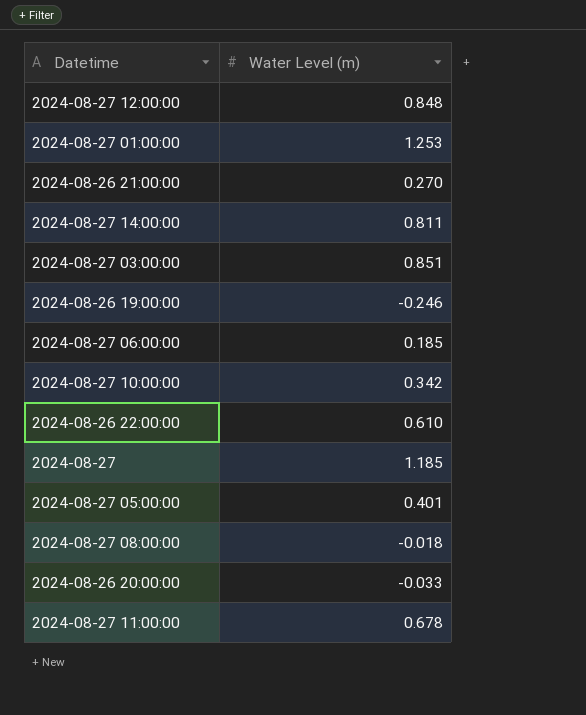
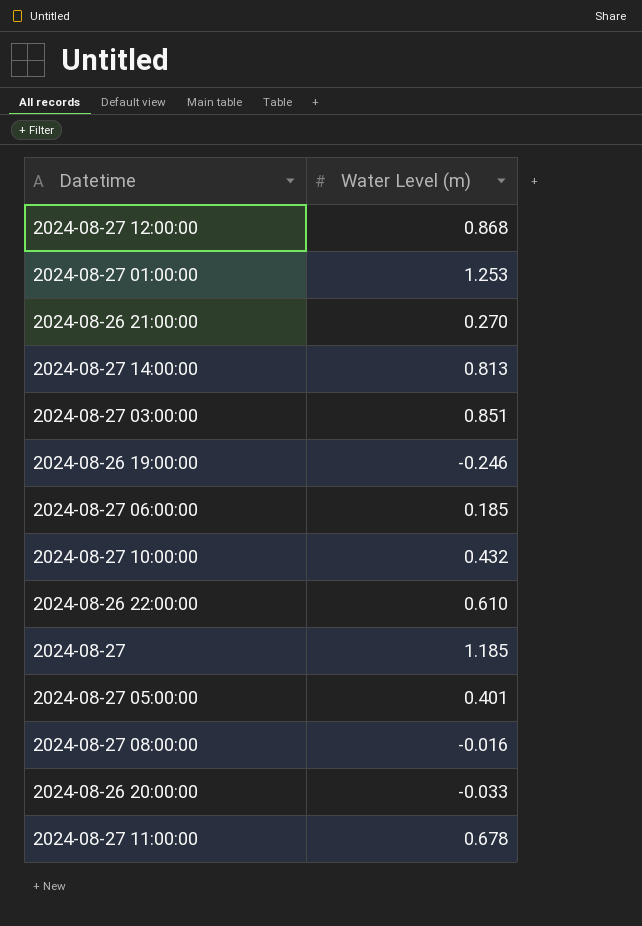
2024-08-27 12:00:00 | Water Level (m): 0.848 -> 0.868
2024-08-27 14:00:00 | Water Level (m): 0.811 -> 0.813
2024-08-27 10:00:00 | Water Level (m): 0.342 -> 0.432
2024-08-27 08:00:00 | Water Level (m): -0.018 -> -0.016

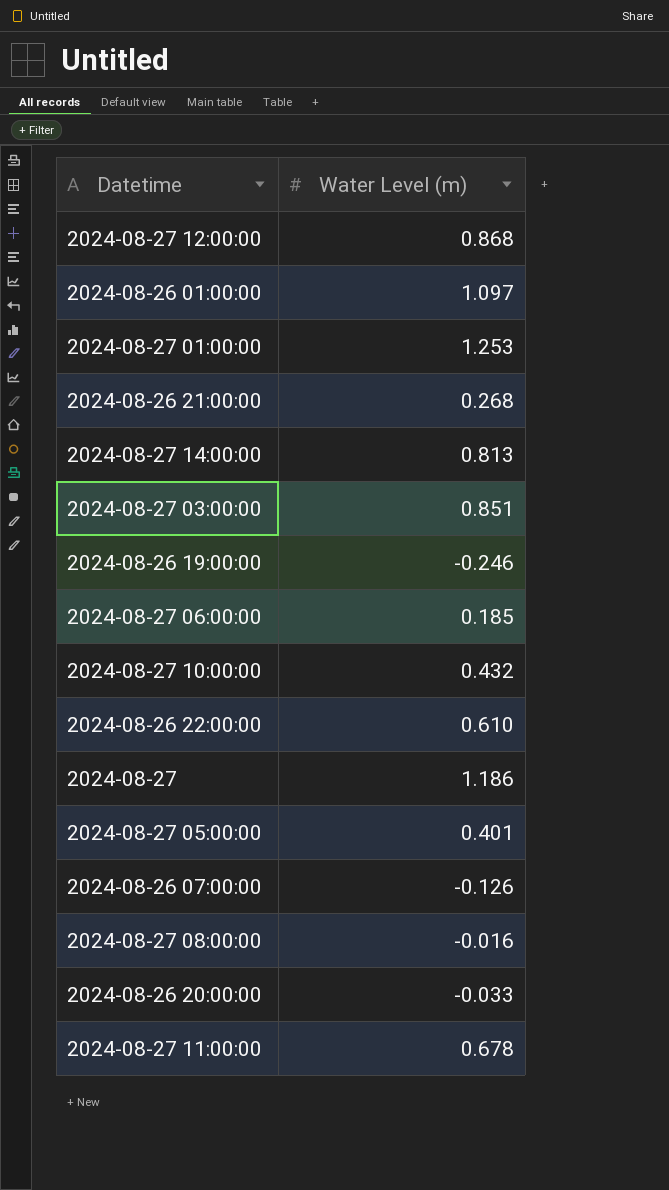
row 2024-08-26 01:00:00: none -> 1.097
2024-08-26 21:00:00 | Water Level (m): 0.270 -> 0.268
2024-08-27 | Water Level (m): 1.185 -> 1.186
row 2024-08-26 07:00:00: none -> -0.126

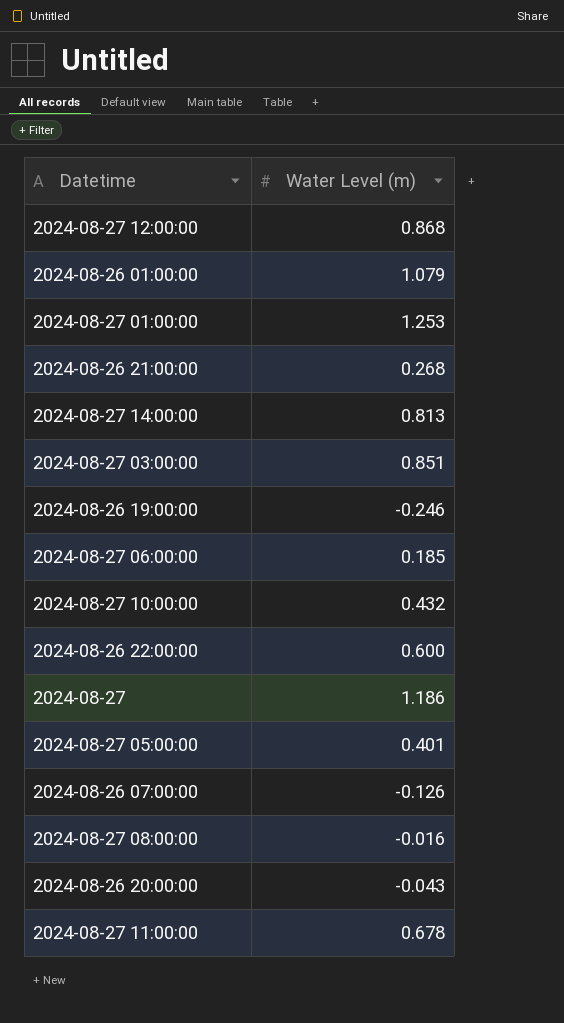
2024-08-26 01:00:00 | Water Level (m): 1.097 -> 1.079
2024-08-26 22:00:00 | Water Level (m): 0.610 -> 0.600
2024-08-26 20:00:00 | Water Level (m): -0.033 -> -0.043

